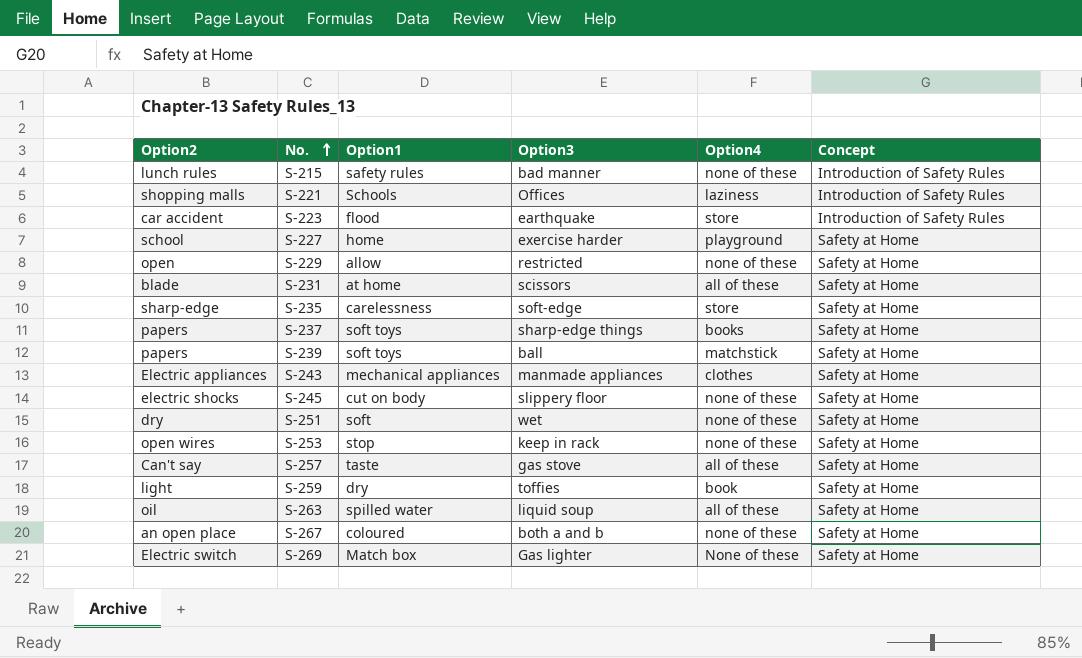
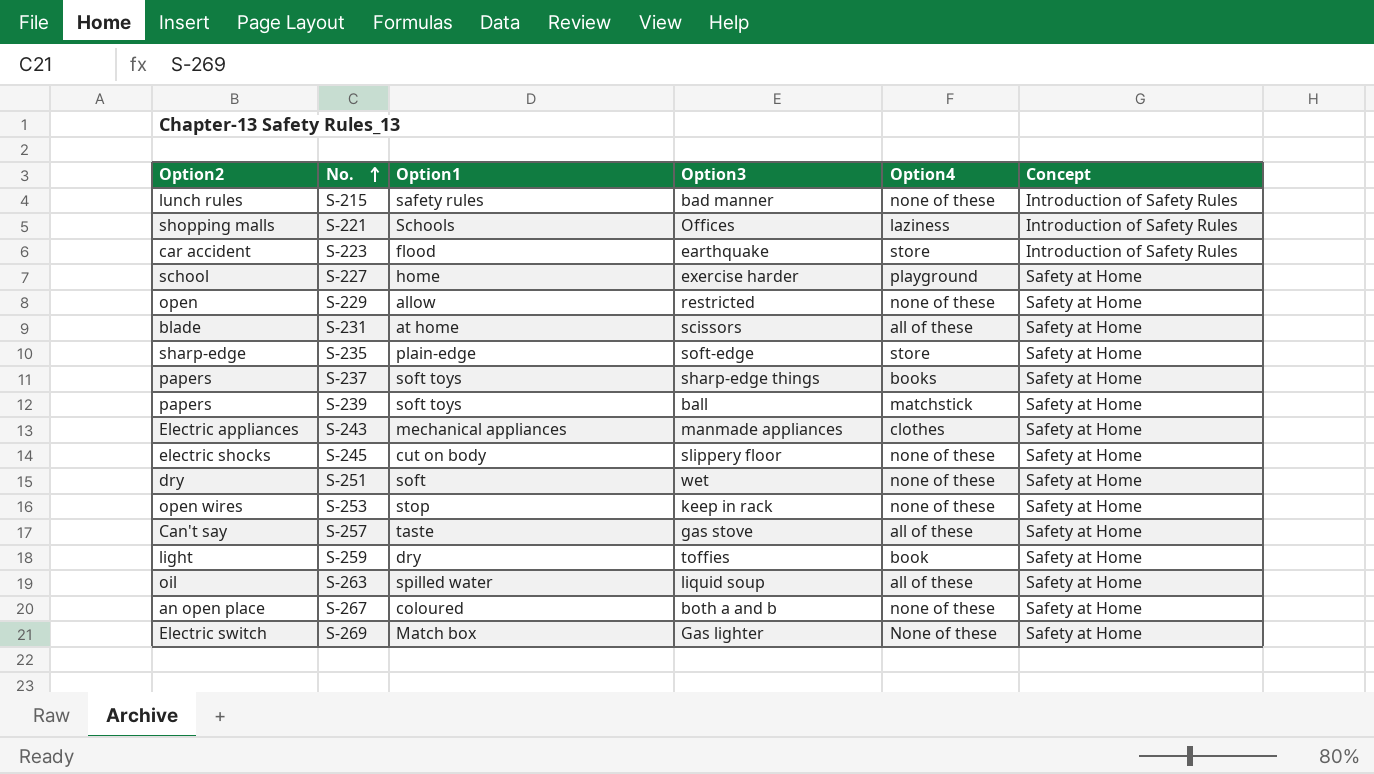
S-235 | Option1: carelessness -> plain-edge

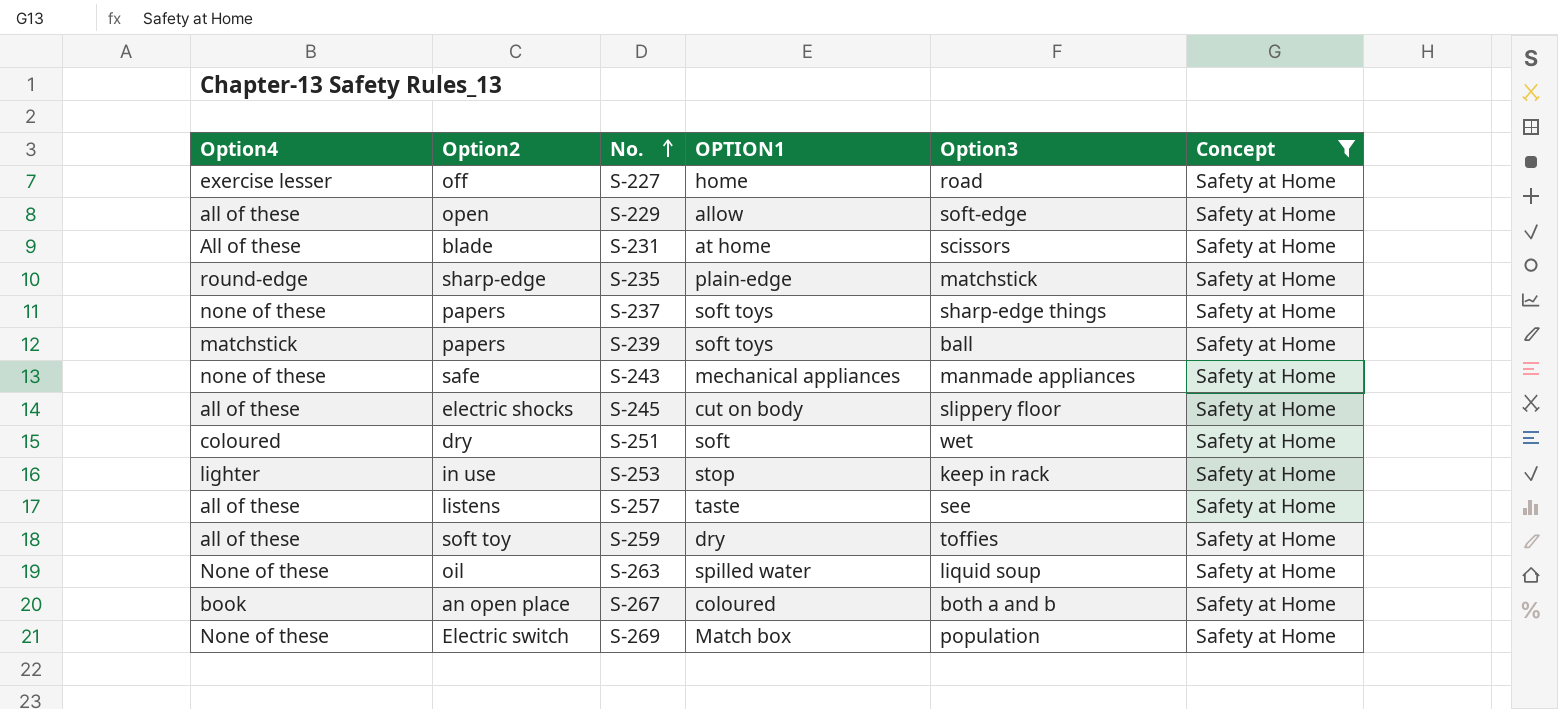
filter: none -> Concept = Safety at Home
column Option4 | position: 5 -> 1
column name: Option1 -> OPTION1
S-227 | Option4: playground -> exercise lesser
S-227 | Option2: school -> off
S-227 | Option3: exercise harder -> road
S-229 | Option4: none of these -> all of these
S-229 | Option3: restricted -> soft-edge
S-231 | Option4: all of these -> All of these
S-235 | Option4: store -> round-edge
S-235 | Option3: soft-edge -> matchstick
S-237 | Option4: books -> none of these
S-243 | Option4: clothes -> none of these
S-243 | Option2: Electric appliances -> safe
S-245 | Option4: none of these -> all of these
S-251 | Option4: none of these -> coloured
S-253 | Option4: none of these -> lighter
S-253 | Option2: open wires -> in use
S-257 | Option2: Can't say -> listens
S-257 | Option3: gas stove -> see
S-259 | Option4: book -> all of these
S-259 | Option2: light -> soft toy
S-263 | Option4: all of these -> None of these
S-267 | Option4: none of these -> book
S-269 | Option3: Gas lighter -> population

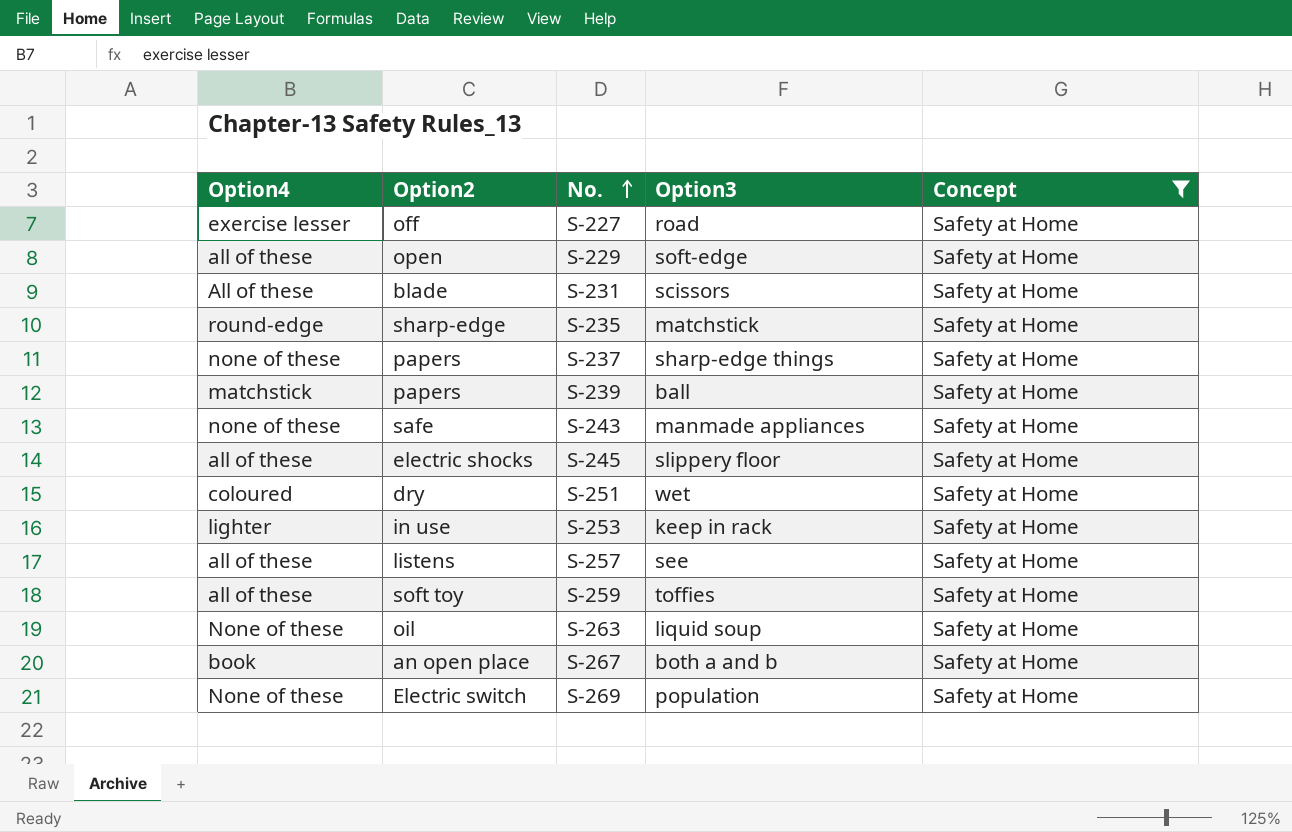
column OPTION1 | position: 4 -> none

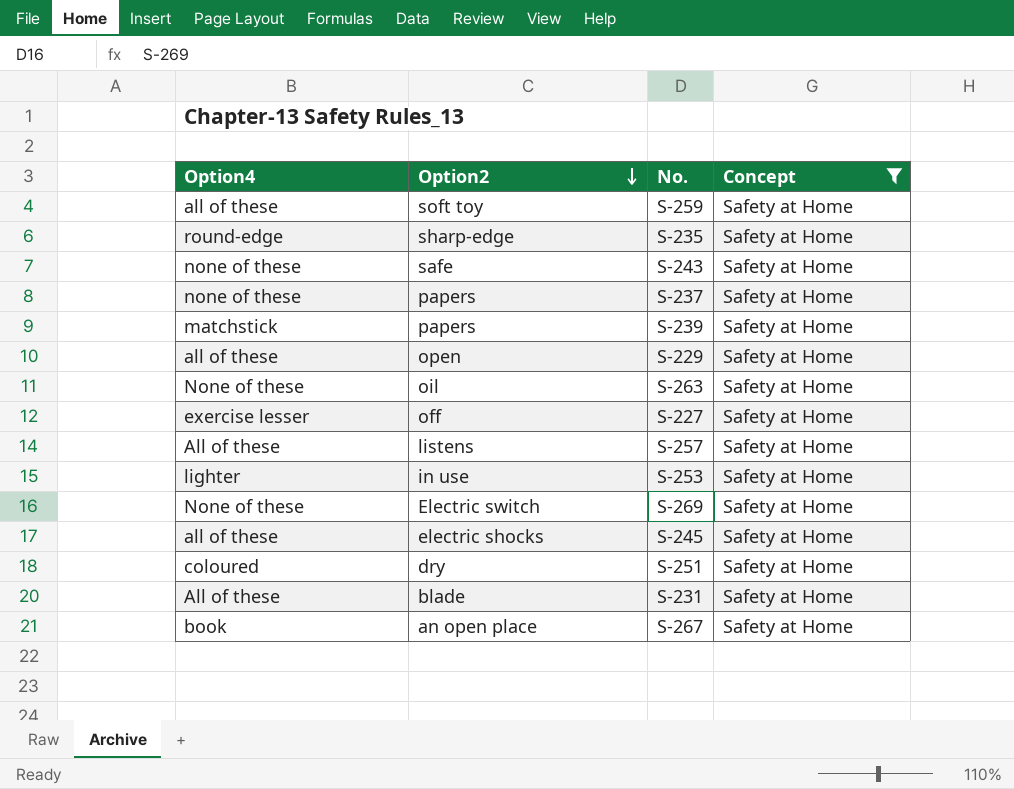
row order: No. ascending -> Option2 descending
column Option3 | position: 4 -> none
S-257 | Option4: all of these -> All of these

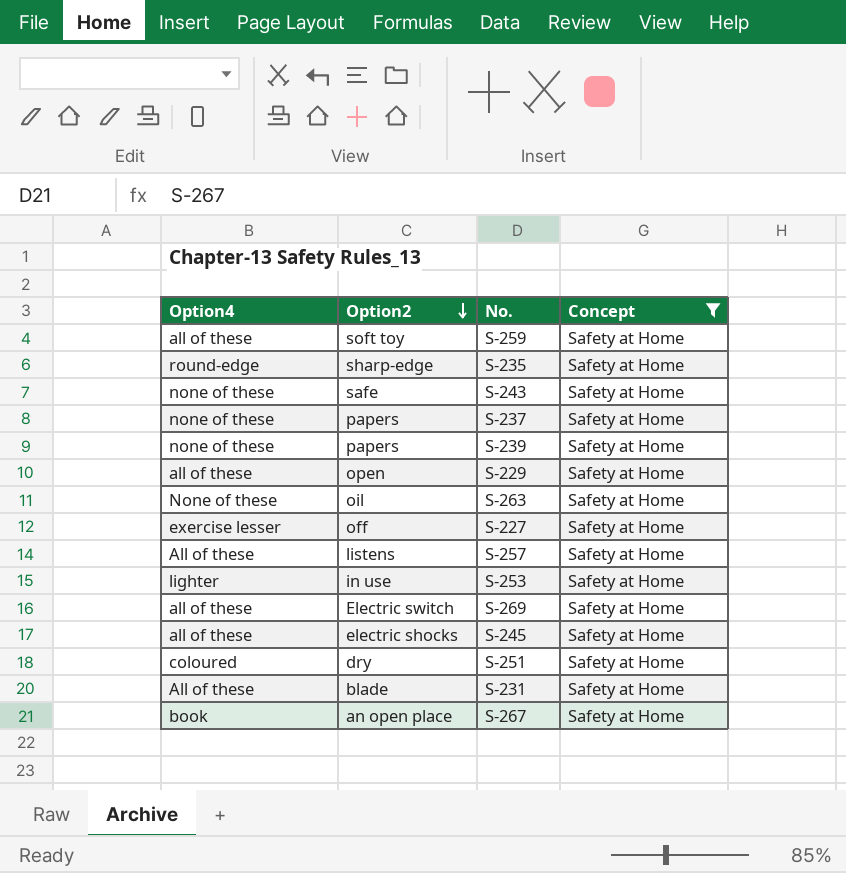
S-239 | Option4: matchstick -> none of these
S-269 | Option4: None of these -> all of these

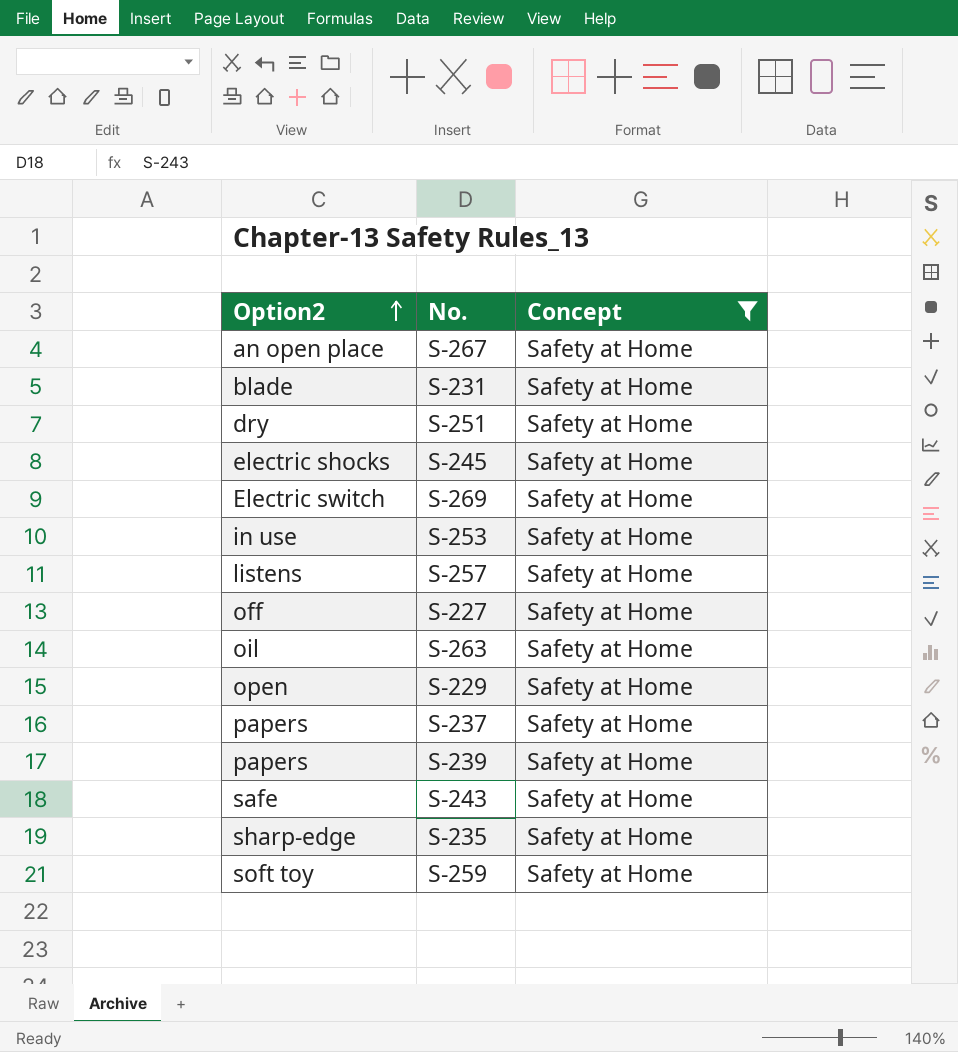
row order: Option2 descending -> Option2 ascending
column Option4 | position: 1 -> none

